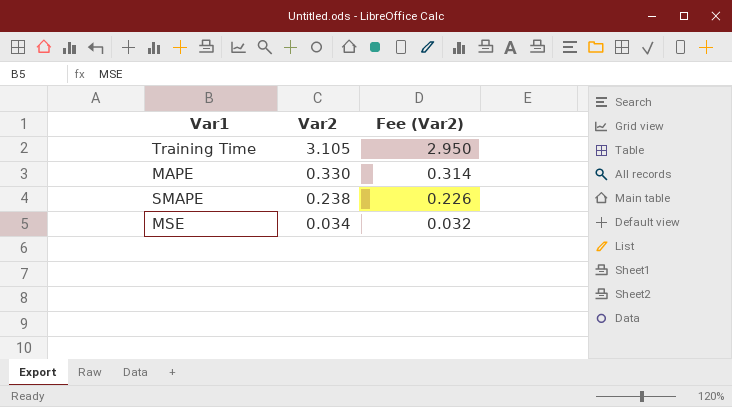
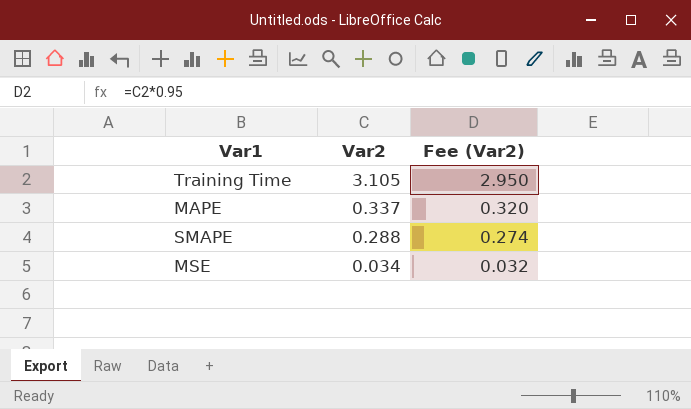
MAPE | Var2: 0.330 -> 0.337
MAPE | Fee (Var2): 0.314 -> 0.320
SMAPE | Var2: 0.238 -> 0.288
SMAPE | Fee (Var2): 0.226 -> 0.274

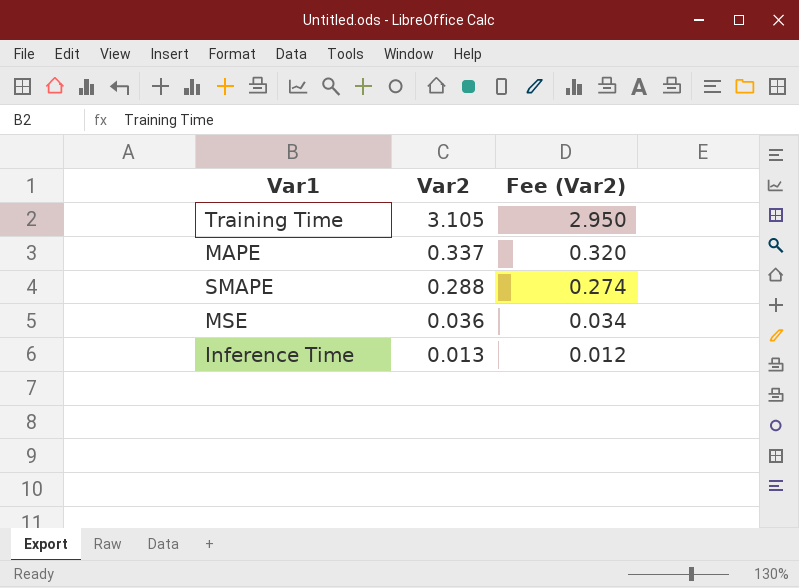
MSE | Var2: 0.034 -> 0.036
MSE | Fee (Var2): 0.032 -> 0.034
row Inference Time: none -> 0.013 | 0.012

